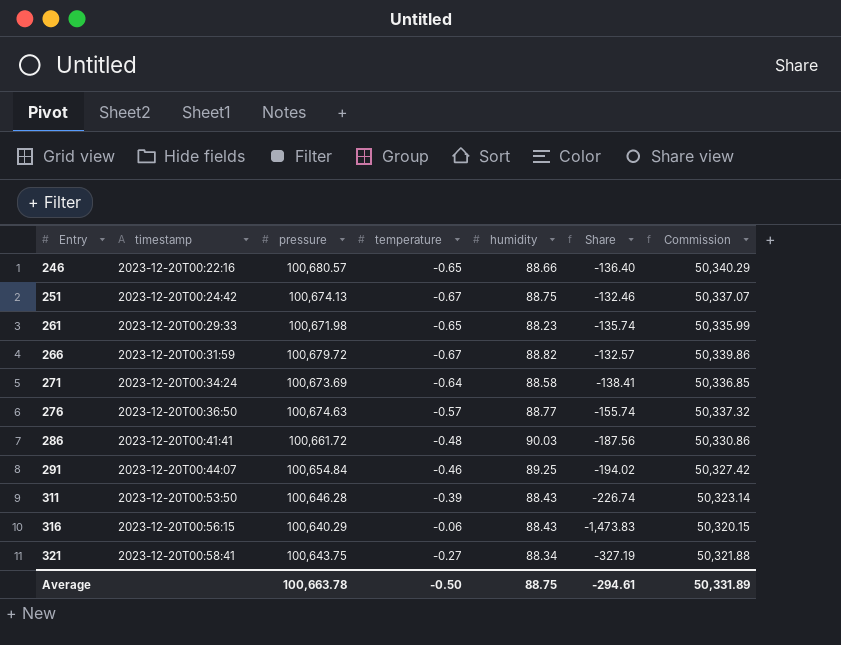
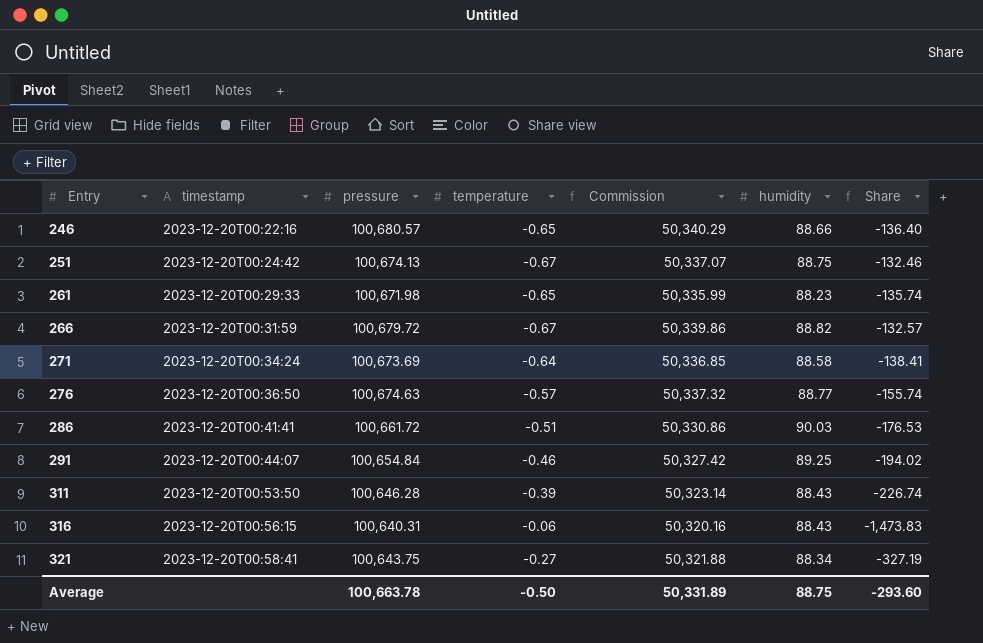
column Commission | position: 7 -> 5
286 | temperature: -0.48 -> -0.51
286 | Share: -187.56 -> -176.53
316 | pressure: 100,640.29 -> 100,640.31
316 | Commission: 50,320.15 -> 50,320.16
Average | Share: -294.61 -> -293.60

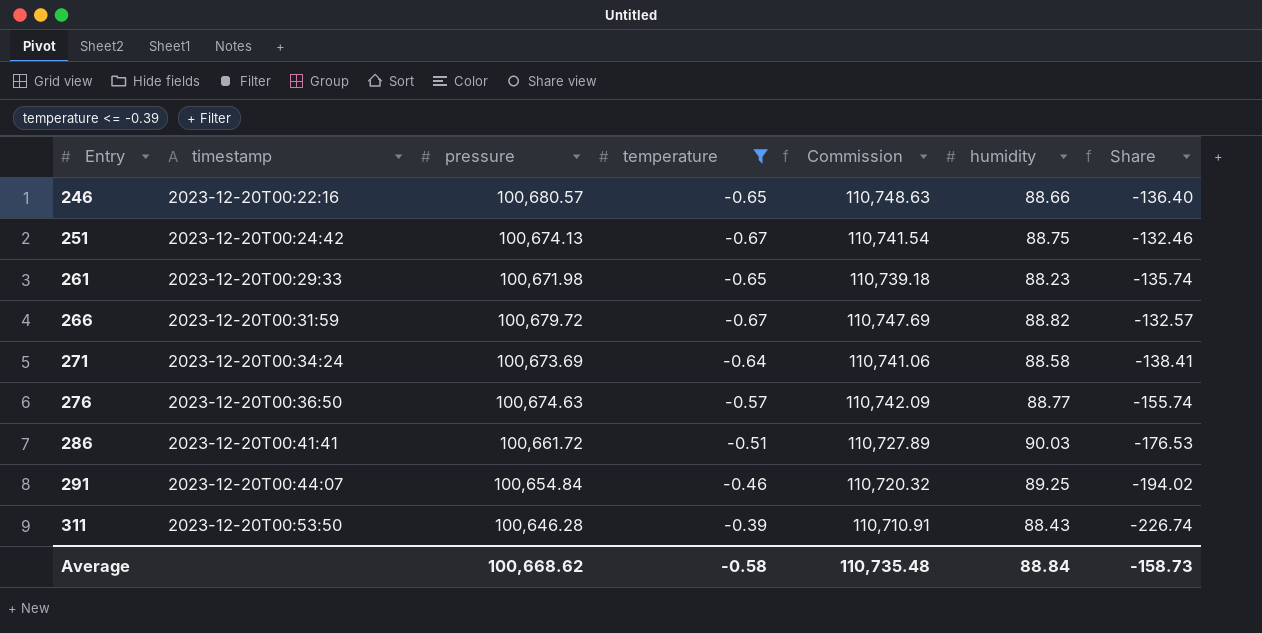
filter: none -> temperature <= -0.39
column Commission | formula: [pressure] * 0.5 -> [pressure] * 1.1
Average | pressure: 100,663.78 -> 100,668.62
Average | temperature: -0.50 -> -0.58
Average | Commission: 50,331.89 -> 110,735.48
Average | humidity: 88.75 -> 88.84
Average | Share: -293.60 -> -158.73

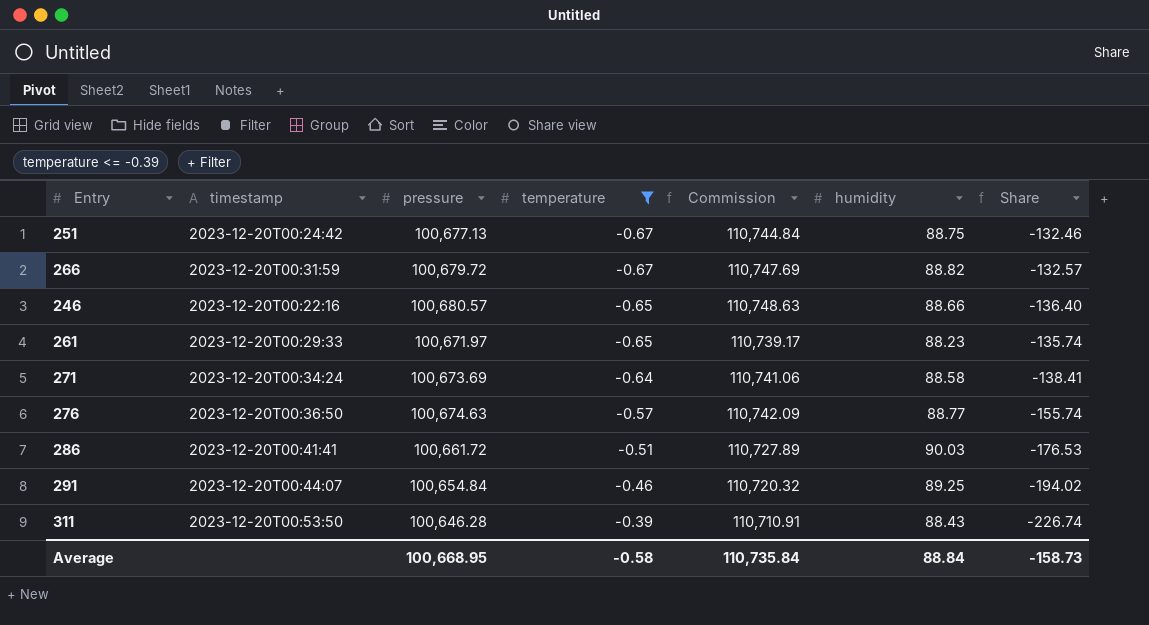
row order: Entry ascending -> temperature ascending
251 | pressure: 100,674.13 -> 100,677.13
251 | Commission: 110,741.54 -> 110,744.84
261 | pressure: 100,671.98 -> 100,671.97
261 | Commission: 110,739.18 -> 110,739.17
Average | pressure: 100,668.62 -> 100,668.95
Average | Commission: 110,735.48 -> 110,735.84

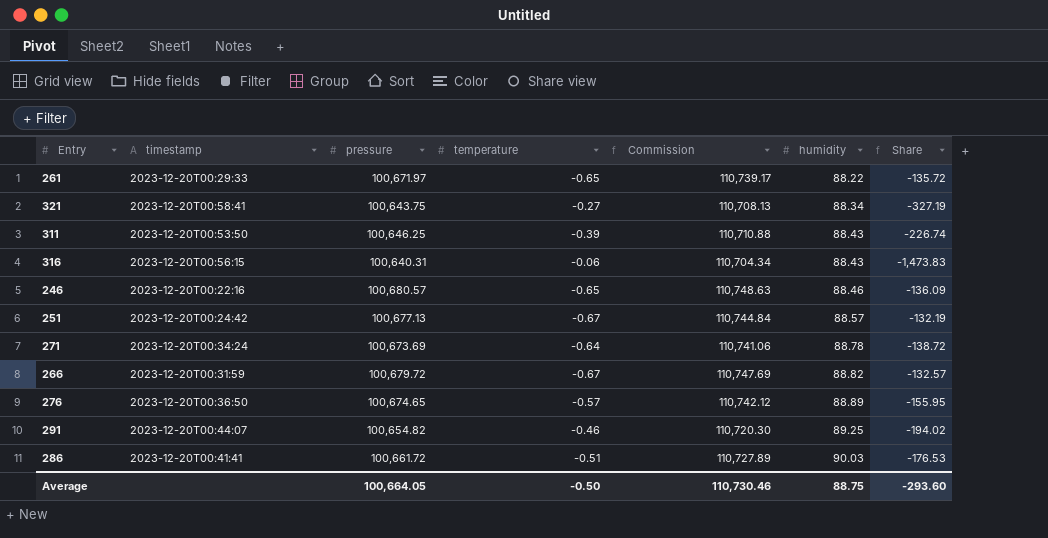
filter: temperature <= -0.39 -> none
row order: temperature ascending -> humidity ascending
261 | humidity: 88.23 -> 88.22
261 | Share: -135.74 -> -135.72
311 | pressure: 100,646.28 -> 100,646.25
311 | Commission: 110,710.91 -> 110,710.88
246 | humidity: 88.66 -> 88.46
246 | Share: -136.40 -> -136.09
251 | humidity: 88.75 -> 88.57
251 | Share: -132.46 -> -132.19
271 | humidity: 88.58 -> 88.78
271 | Share: -138.41 -> -138.72
276 | pressure: 100,674.63 -> 100,674.65
276 | Commission: 110,742.09 -> 110,742.12
276 | humidity: 88.77 -> 88.89
276 | Share: -155.74 -> -155.95
291 | pressure: 100,654.84 -> 100,654.82
291 | Commission: 110,720.32 -> 110,720.30
Average | pressure: 100,668.95 -> 100,664.05
Average | temperature: -0.58 -> -0.50
Average | Commission: 110,735.84 -> 110,730.46
Average | humidity: 88.84 -> 88.75
Average | Share: -158.73 -> -293.60

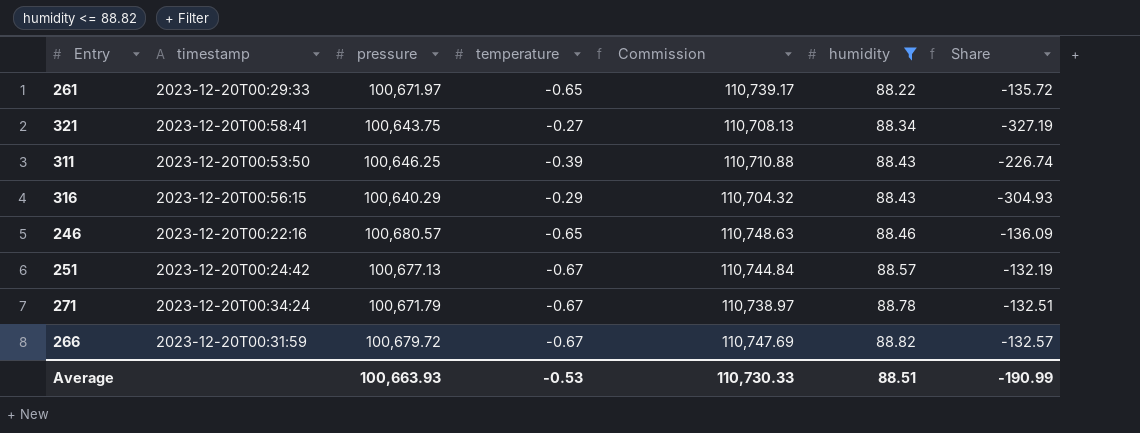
filter: none -> humidity <= 88.82
316 | pressure: 100,640.31 -> 100,640.29
316 | temperature: -0.06 -> -0.29
316 | Commission: 110,704.34 -> 110,704.32
316 | Share: -1,473.83 -> -304.93
271 | pressure: 100,673.69 -> 100,671.79
271 | temperature: -0.64 -> -0.67
271 | Commission: 110,741.06 -> 110,738.97
271 | Share: -138.72 -> -132.51
Average | pressure: 100,664.05 -> 100,663.93
Average | temperature: -0.50 -> -0.53
Average | Commission: 110,730.46 -> 110,730.33
Average | humidity: 88.75 -> 88.51
Average | Share: -293.60 -> -190.99

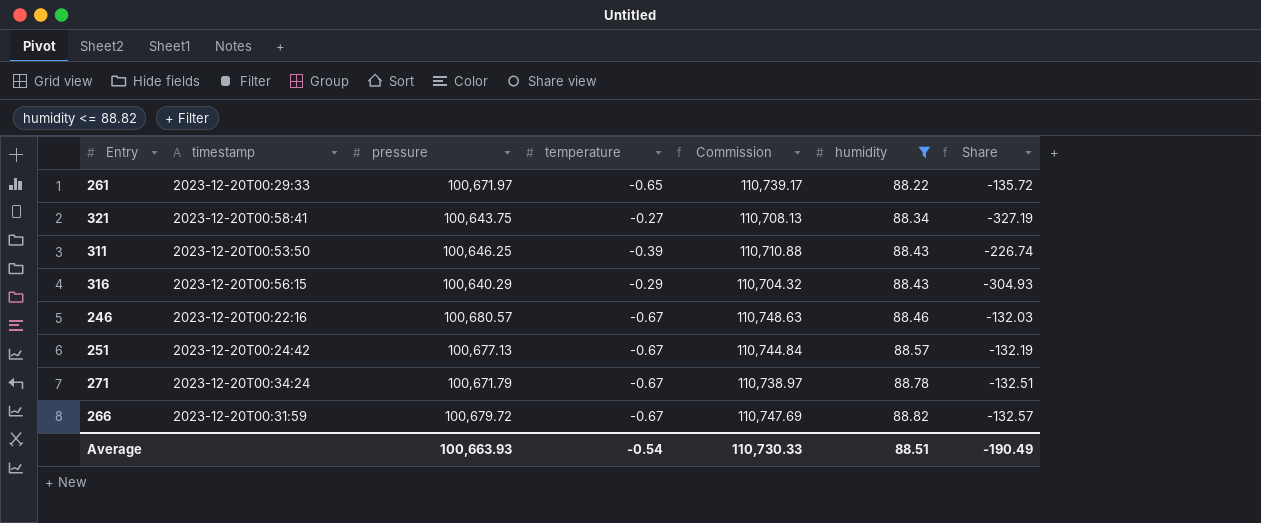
246 | temperature: -0.65 -> -0.67
246 | Share: -136.09 -> -132.03
Average | temperature: -0.53 -> -0.54
Average | Share: -190.99 -> -190.49

